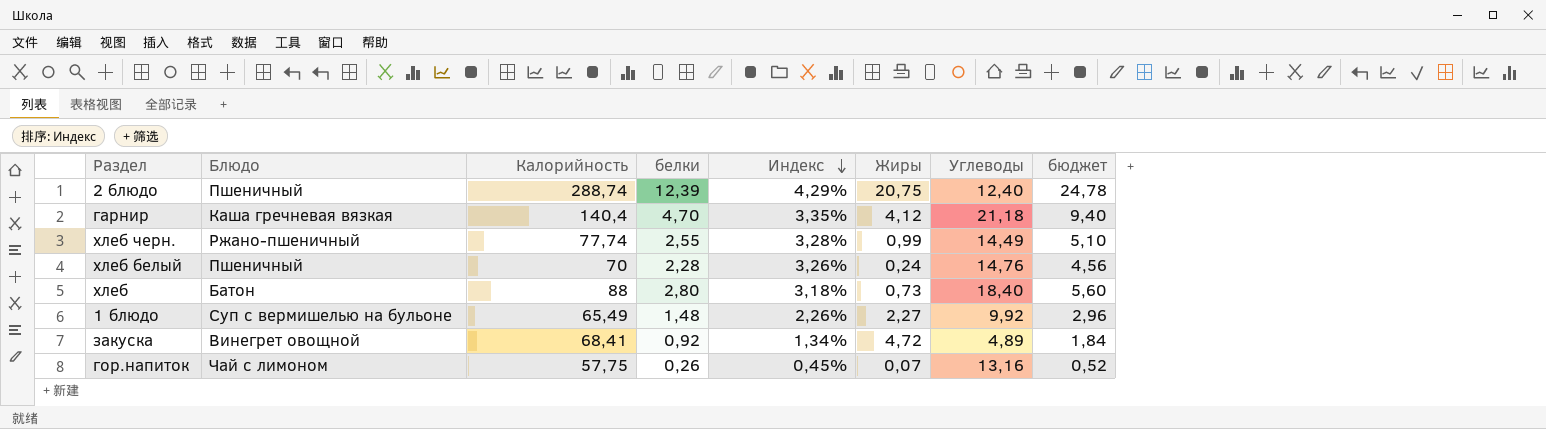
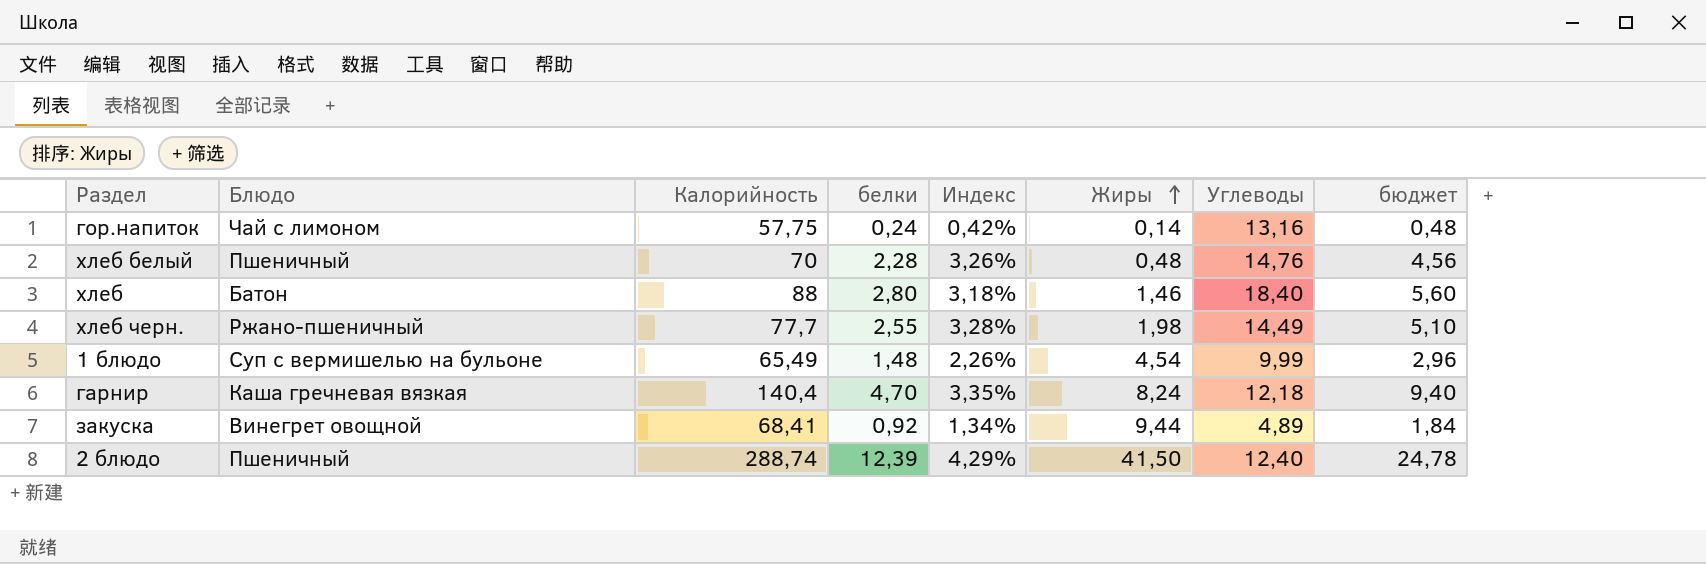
row order: Индекс descending -> Жиры ascending
гор.напиток | белки: 0,26 -> 0,24
гор.напиток | Индекс: 0,45% -> 0,42%
гор.напиток | Жиры: 0,07 -> 0,14
гор.напиток | бюджет: 0,52 -> 0,48
хлеб белый | Жиры: 0,24 -> 0,48
хлеб | Жиры: 0,73 -> 1,46
хлеб черн. | Калорийность: 77,74 -> 77,7
хлеб черн. | Жиры: 0,99 -> 1,98
1 блюдо | Жиры: 2,27 -> 4,54
1 блюдо | Углеводы: 9,92 -> 9,99
гарнир | Жиры: 4,12 -> 8,24
гарнир | Углеводы: 21,18 -> 12,18
закуска | Жиры: 4,72 -> 9,44
2 блюдо | Жиры: 20,75 -> 41,50

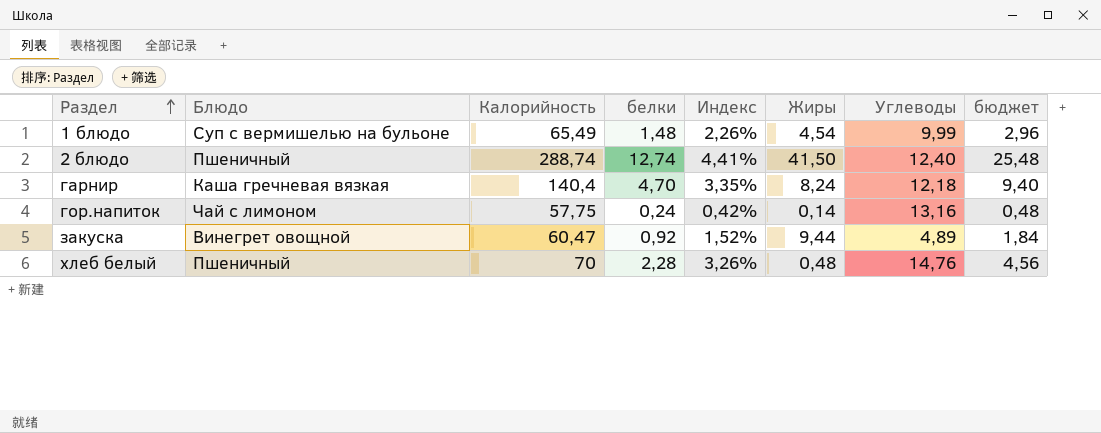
row order: Жиры ascending -> Раздел ascending
row хлеб: Батон | 88 | 2,80 | 3,18% | 1,46 | 18,40 | 5,60 -> none
row хлеб черн.: Ржано-пшеничный | 77,7 | 2,55 | 3,28% | 1,98 | 14,49 | 5,10 -> none
2 блюдо | белки: 12,39 -> 12,74
2 блюдо | Индекс: 4,29% -> 4,41%
2 блюдо | бюджет: 24,78 -> 25,48
закуска | Калорийность: 68,41 -> 60,47
закуска | Индекс: 1,34% -> 1,52%

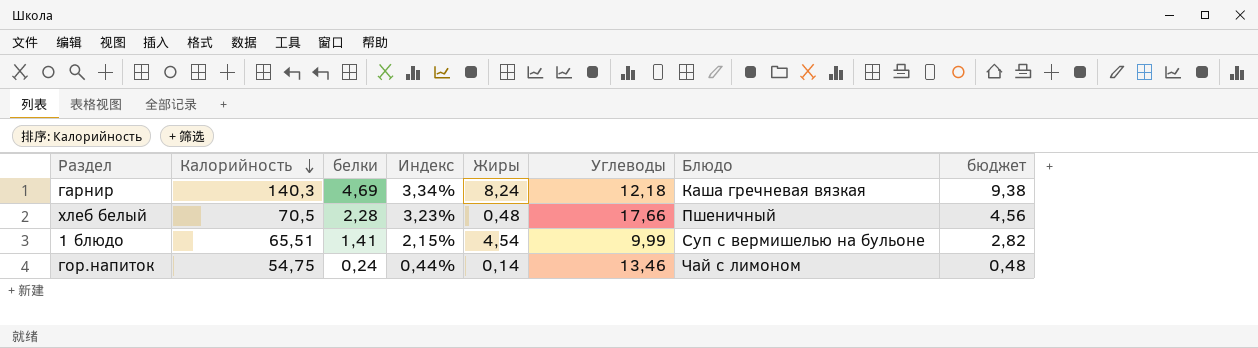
row order: Раздел ascending -> Калорийность descending
column Блюдо | position: 2 -> 7
row 2 блюдо: Пшеничный | 288,74 | 12,74 | 4,41% | 41,50 | 12,40 | 25,48 -> none
row закуска: Винегрет овощной | 60,47 | 0,92 | 1,52% | 9,44 | 4,89 | 1,84 -> none
гарнир | Калорийность: 140,4 -> 140,3
гарнир | белки: 4,70 -> 4,69
гарнир | Индекс: 3,35% -> 3,34%
гарнир | бюджет: 9,40 -> 9,38
хлеб белый | Калорийность: 70 -> 70,5
хлеб белый | Индекс: 3,26% -> 3,23%
хлеб белый | Углеводы: 14,76 -> 17,66
1 блюдо | Калорийность: 65,49 -> 65,51
1 блюдо | белки: 1,48 -> 1,41
1 блюдо | Индекс: 2,26% -> 2,15%
1 блюдо | бюджет: 2,96 -> 2,82
гор.напиток | Калорийность: 57,75 -> 54,75
гор.напиток | Индекс: 0,42% -> 0,44%
гор.напиток | Углеводы: 13,16 -> 13,46

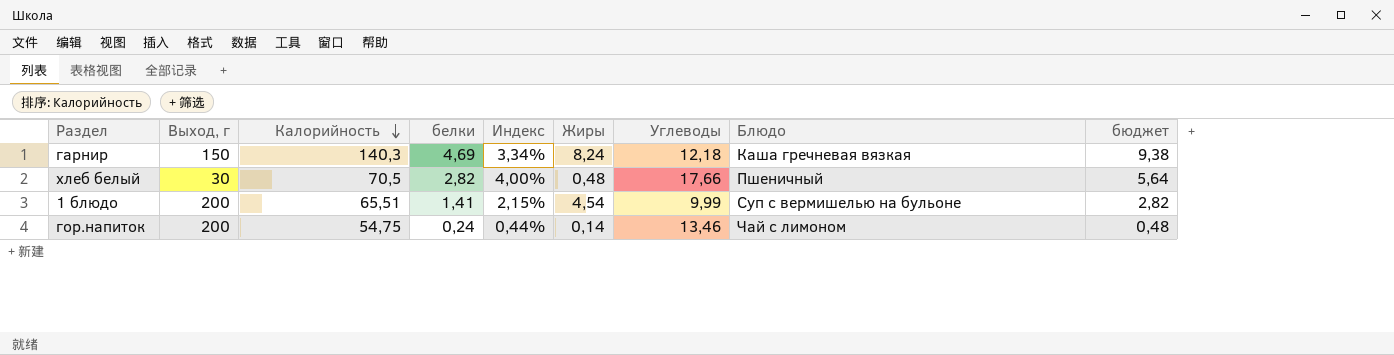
column Выход, г | position: none -> 2
хлеб белый | белки: 2,28 -> 2,82
хлеб белый | Индекс: 3,23% -> 4,00%
хлеб белый | бюджет: 4,56 -> 5,64

